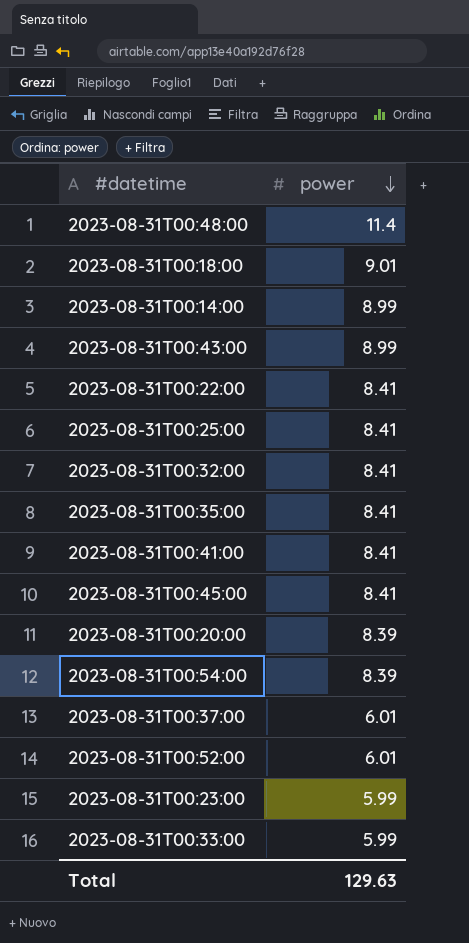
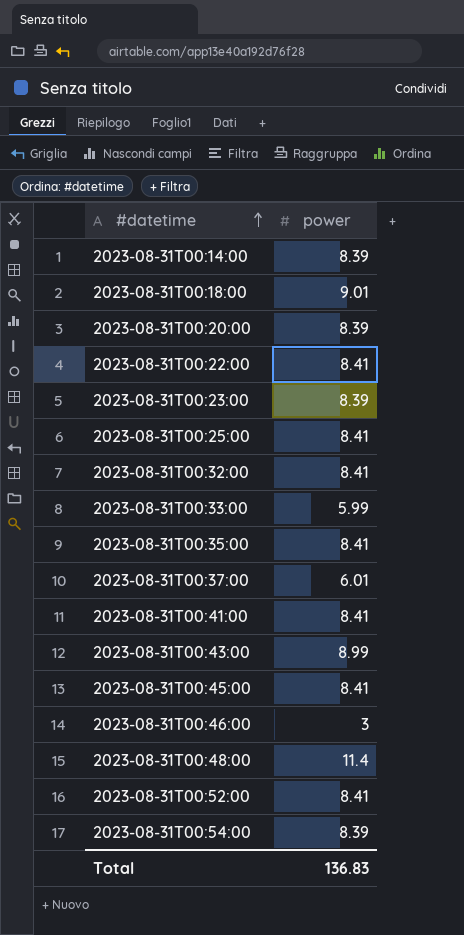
row order: power descending -> #datetime ascending
2023-08-31T00:14:00 | power: 8.99 -> 8.39
2023-08-31T00:23:00 | power: 5.99 -> 8.39
row 2023-08-31T00:46:00: none -> 3
2023-08-31T00:52:00 | power: 6.01 -> 8.41
Total | power: 129.63 -> 136.83

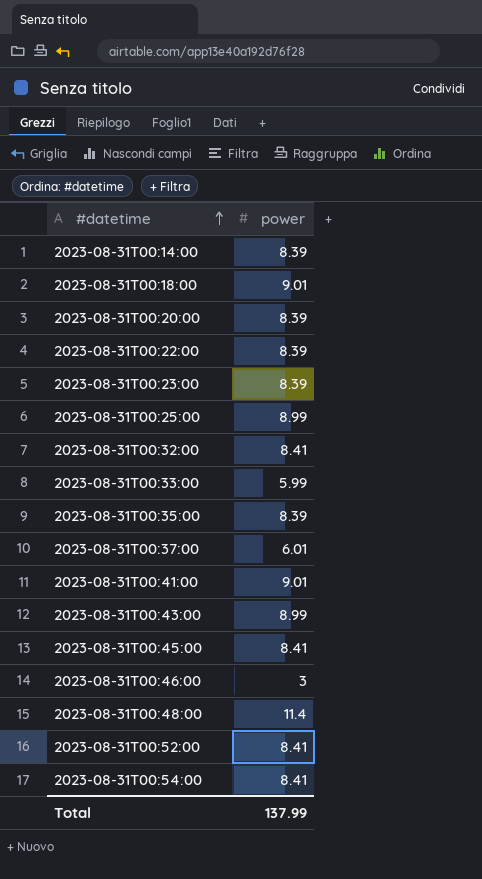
2023-08-31T00:22:00 | power: 8.41 -> 8.39
2023-08-31T00:25:00 | power: 8.41 -> 8.99
2023-08-31T00:35:00 | power: 8.41 -> 8.39
2023-08-31T00:41:00 | power: 8.41 -> 9.01
2023-08-31T00:54:00 | power: 8.39 -> 8.41
Total | power: 136.83 -> 137.99

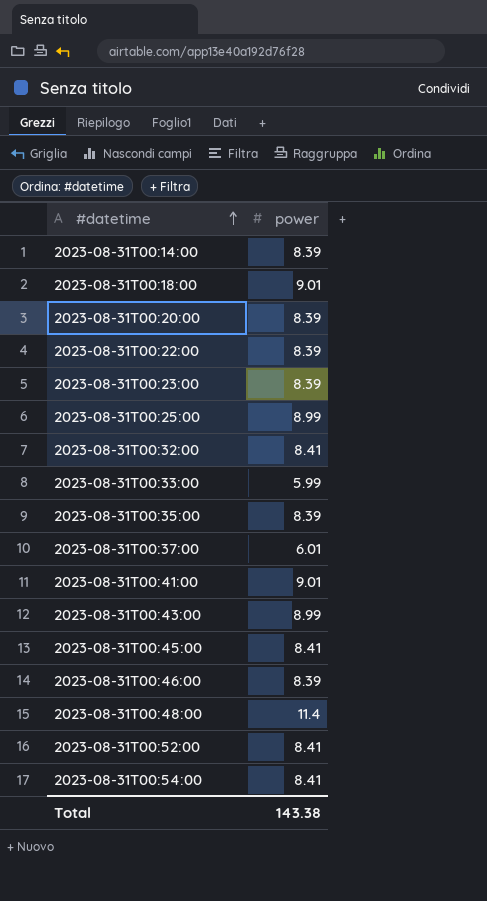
2023-08-31T00:46:00 | power: 3 -> 8.39
Total | power: 137.99 -> 143.38

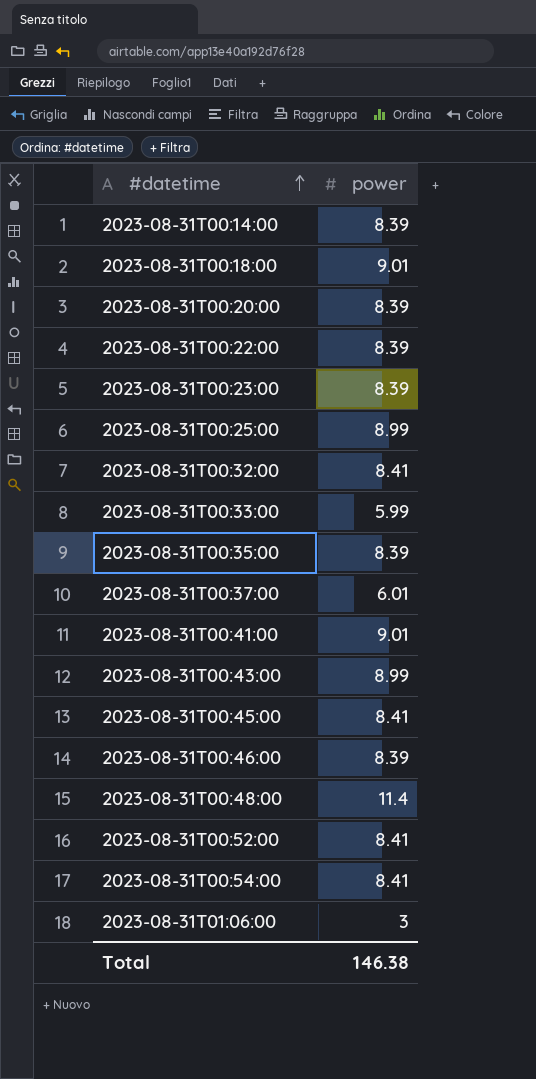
row 2023-08-31T01:06:00: none -> 3
Total | power: 143.38 -> 146.38

